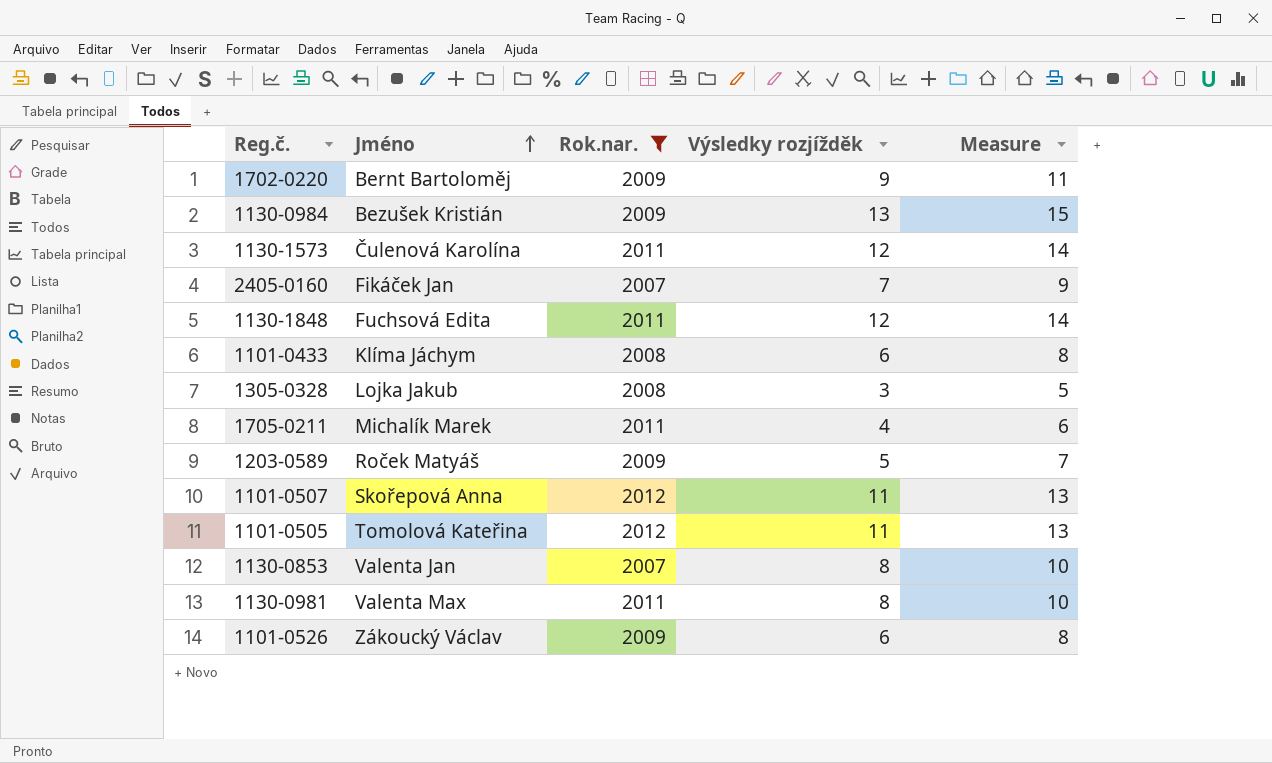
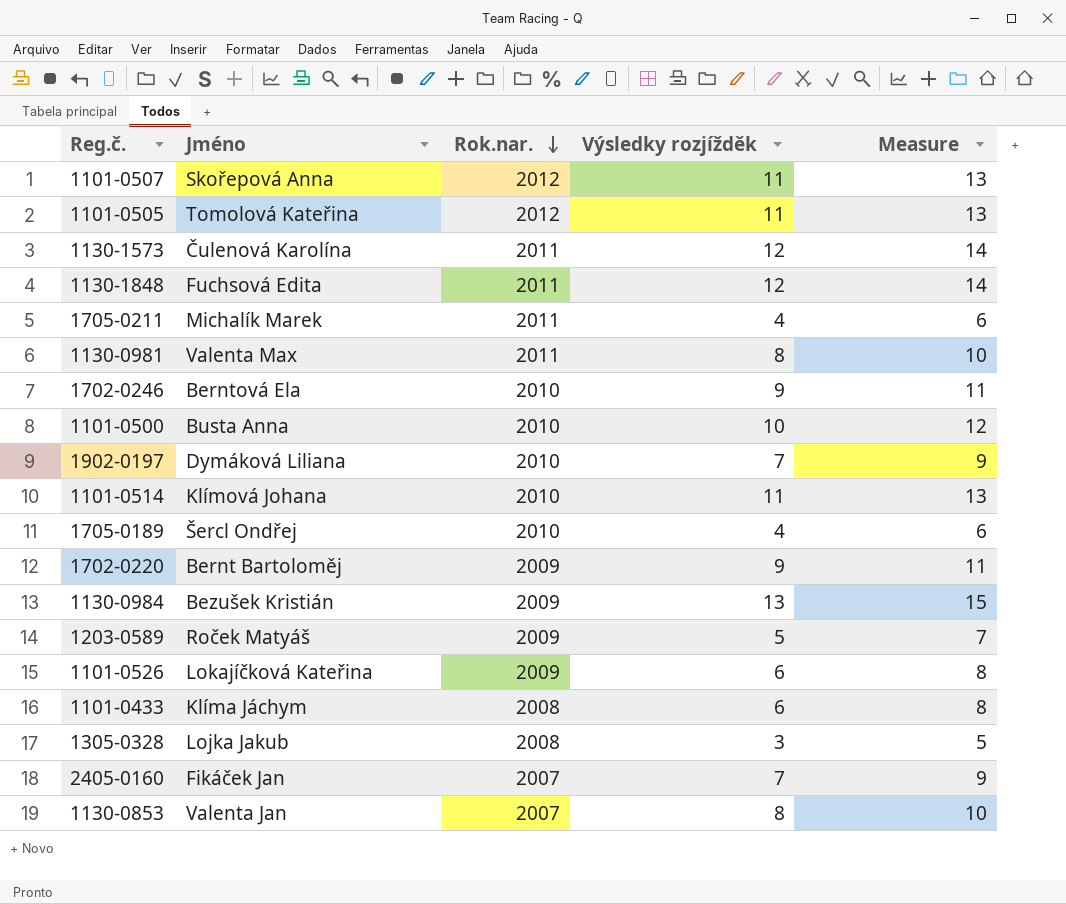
filter: Rok.nar. != 2010 -> none
row order: Jméno ascending -> Rok.nar. descending
1101-0526 | Jméno: Zákoucký Václav -> Lokajíčková Kateřina

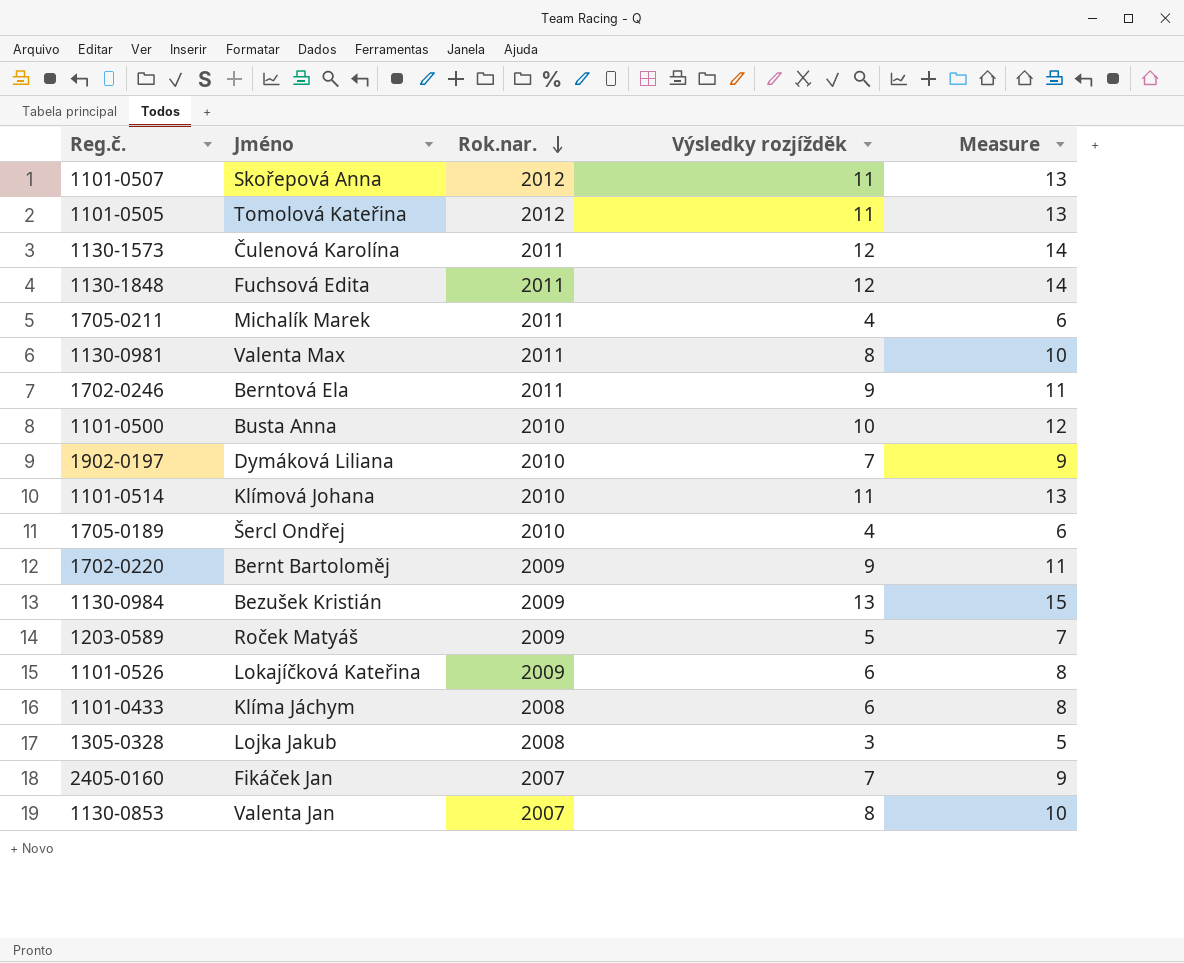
1702-0246 | Rok.nar.: 2010 -> 2011

